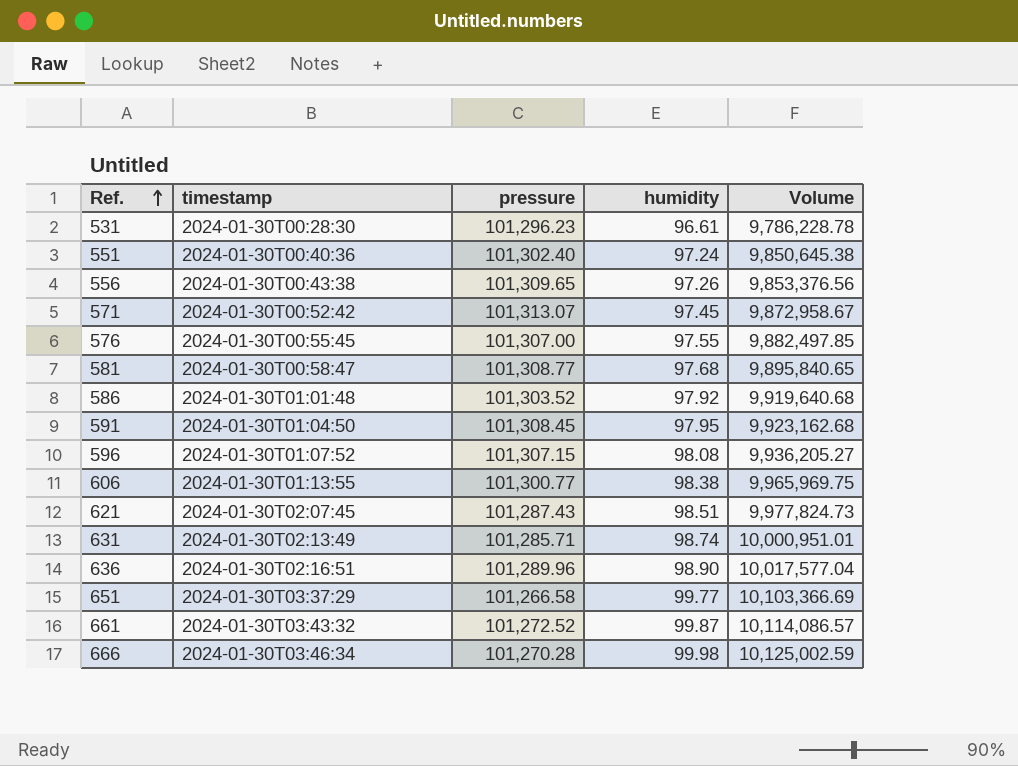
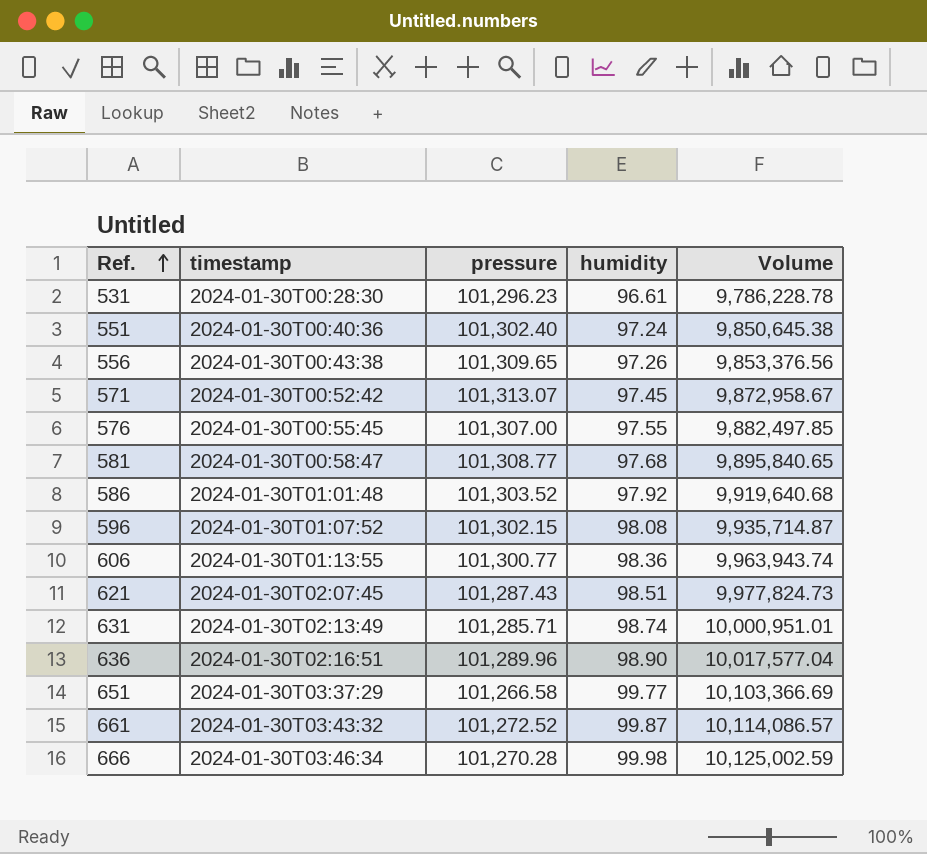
row 591: 2024-01-30T01:04:50 | 101,308.45 | 97.95 | 9,923,162.68 -> none
596 | pressure: 101,307.15 -> 101,302.15
596 | Volume: 9,936,205.27 -> 9,935,714.87
606 | humidity: 98.38 -> 98.36
606 | Volume: 9,965,969.75 -> 9,963,943.74

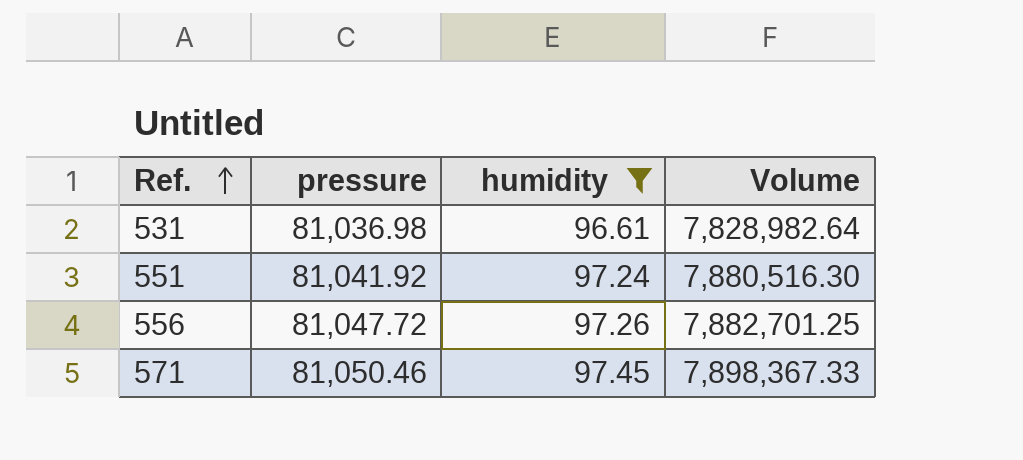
filter: none -> humidity <= 97.45
column timestamp | position: 2 -> none
531 | pressure: 101,296.23 -> 81,036.98
531 | Volume: 9,786,228.78 -> 7,828,982.64
551 | pressure: 101,302.40 -> 81,041.92
551 | Volume: 9,850,645.38 -> 7,880,516.30
556 | pressure: 101,309.65 -> 81,047.72
556 | Volume: 9,853,376.56 -> 7,882,701.25
571 | pressure: 101,313.07 -> 81,050.46
571 | Volume: 9,872,958.67 -> 7,898,367.33

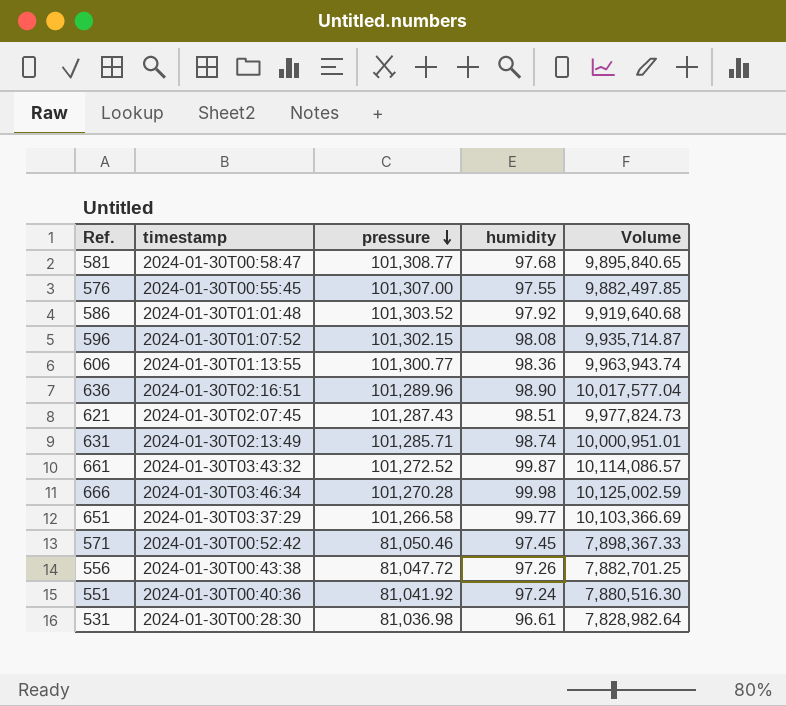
filter: humidity <= 97.45 -> none
row order: Ref. ascending -> pressure descending
column timestamp | position: none -> 2

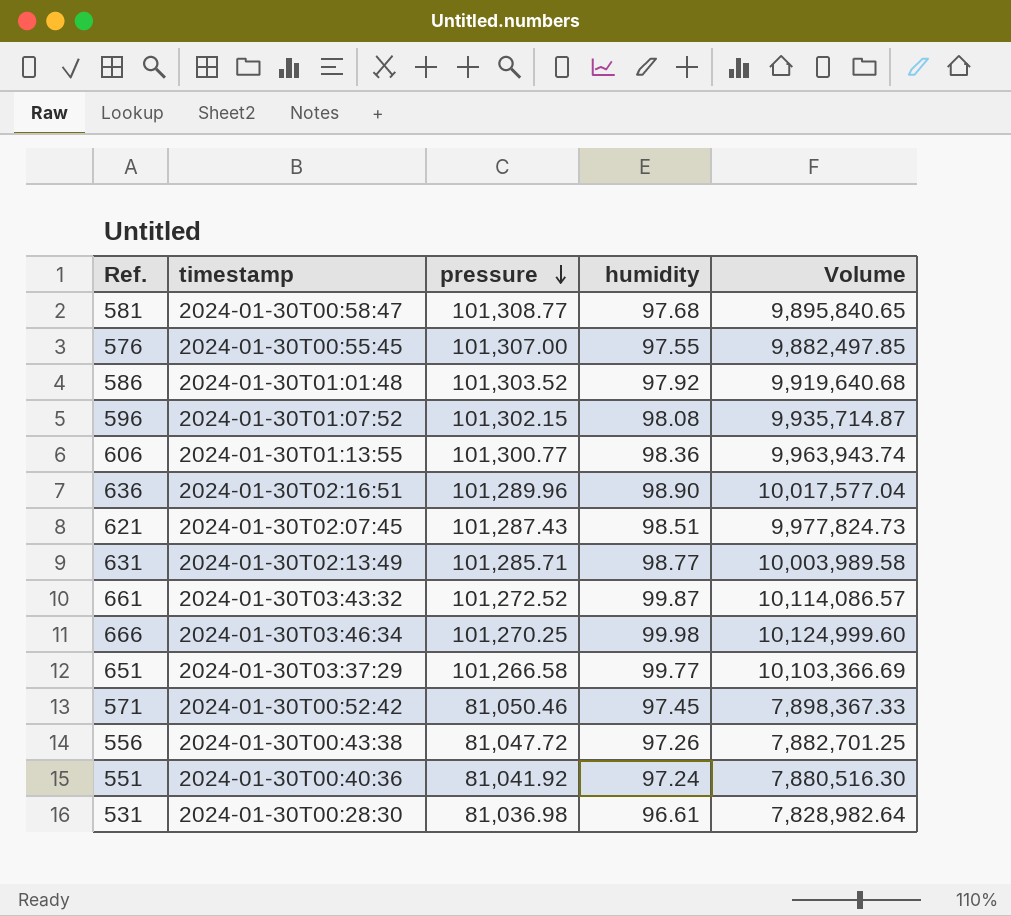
631 | humidity: 98.74 -> 98.77
631 | Volume: 10,000,951.01 -> 10,003,989.58
666 | pressure: 101,270.28 -> 101,270.25
666 | Volume: 10,125,002.59 -> 10,124,999.60

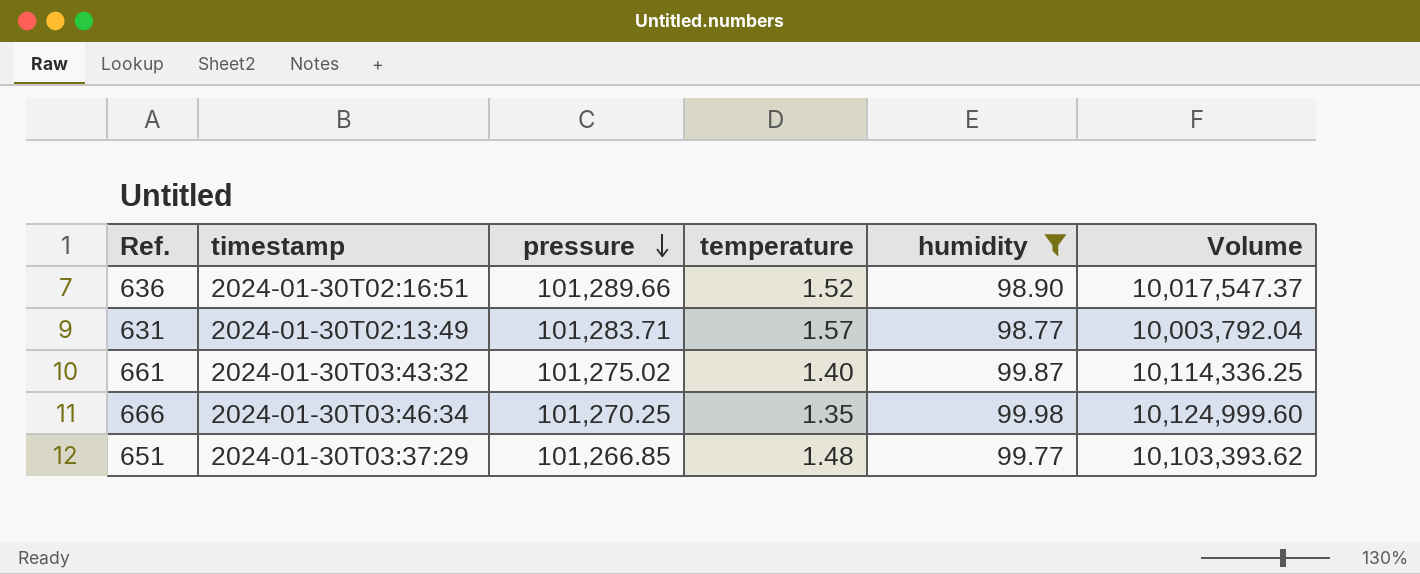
filter: none -> humidity >= 98.77
column temperature | position: none -> 4
636 | pressure: 101,289.96 -> 101,289.66
636 | Volume: 10,017,577.04 -> 10,017,547.37
631 | pressure: 101,285.71 -> 101,283.71
631 | Volume: 10,003,989.58 -> 10,003,792.04
661 | pressure: 101,272.52 -> 101,275.02
661 | Volume: 10,114,086.57 -> 10,114,336.25
651 | pressure: 101,266.58 -> 101,266.85
651 | Volume: 10,103,366.69 -> 10,103,393.62

